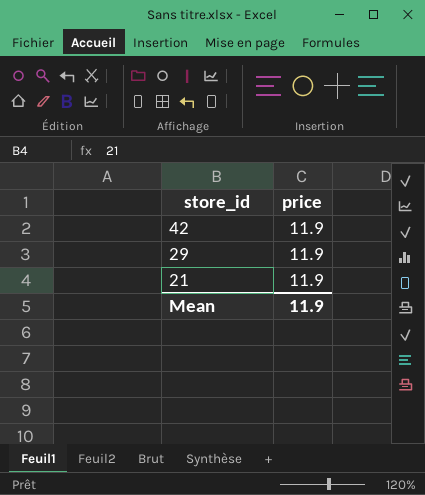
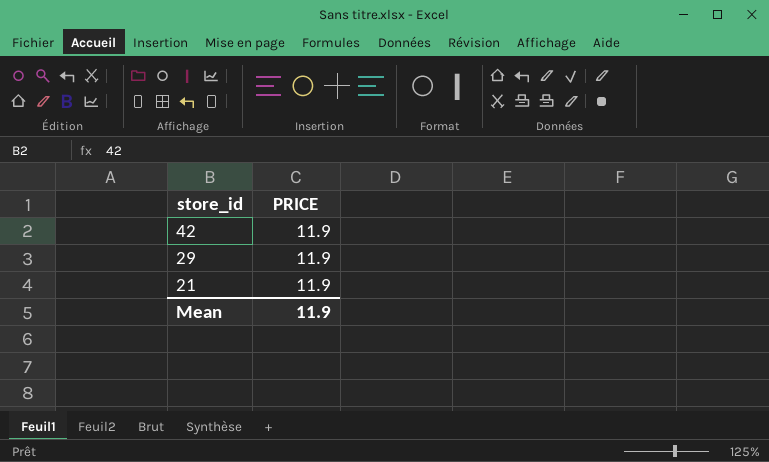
column name: price -> PRICE

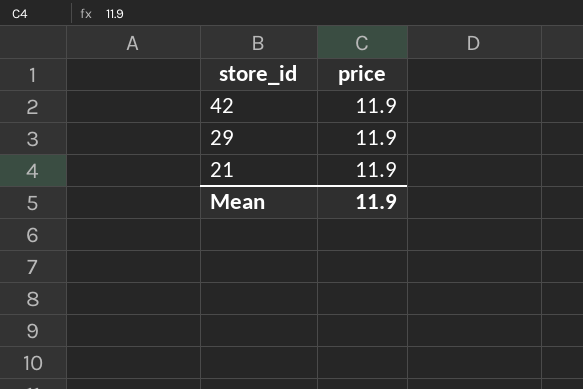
column name: PRICE -> price

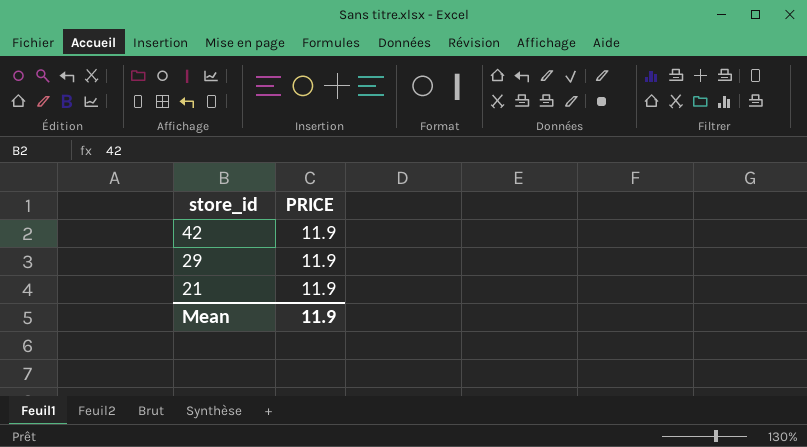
column name: price -> PRICE

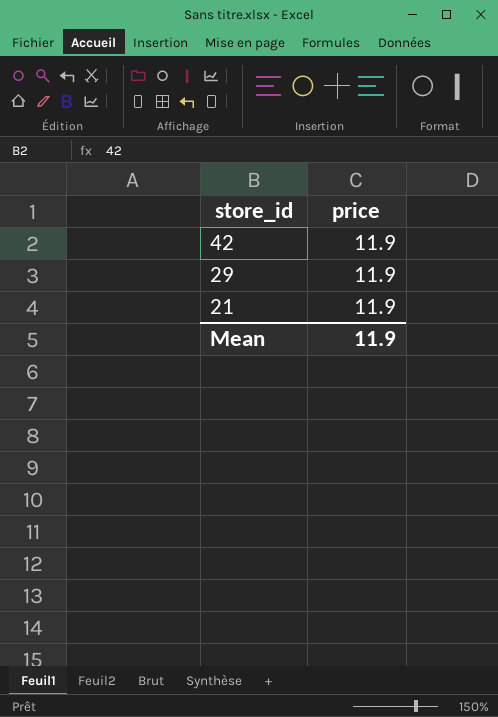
column name: PRICE -> price

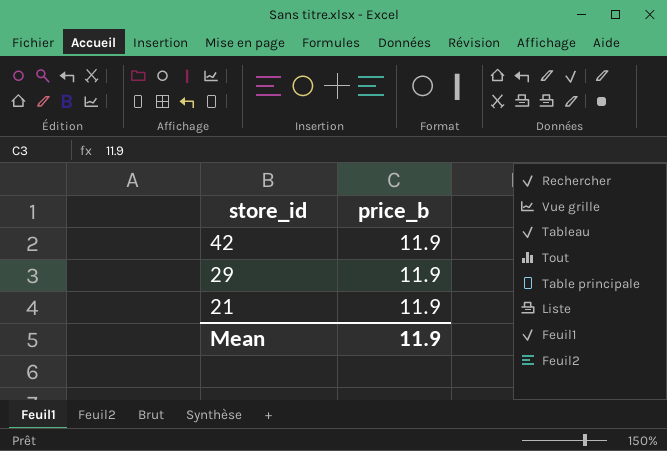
column name: price -> price_b

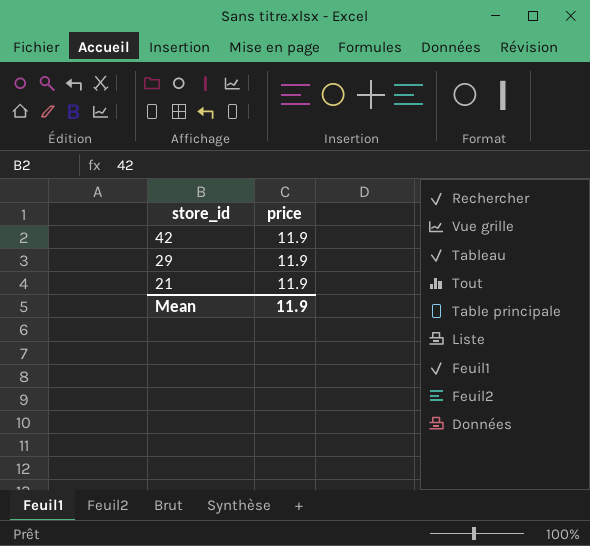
column name: price_b -> price

